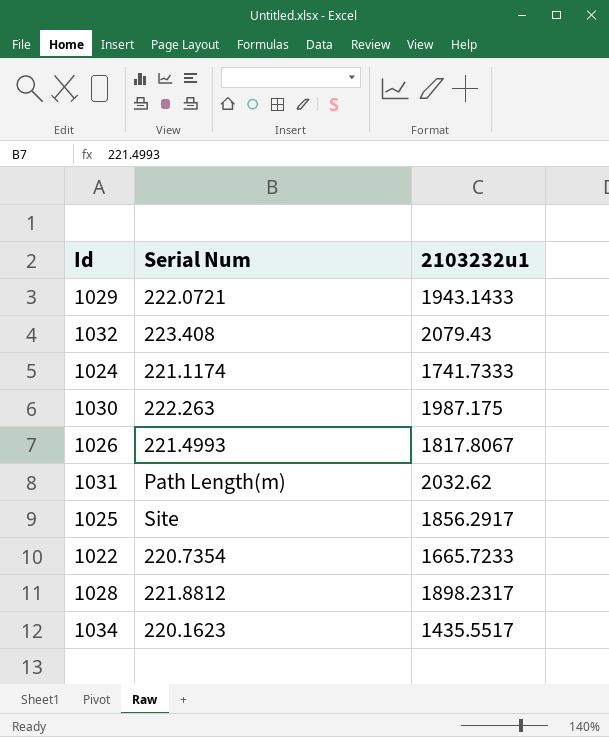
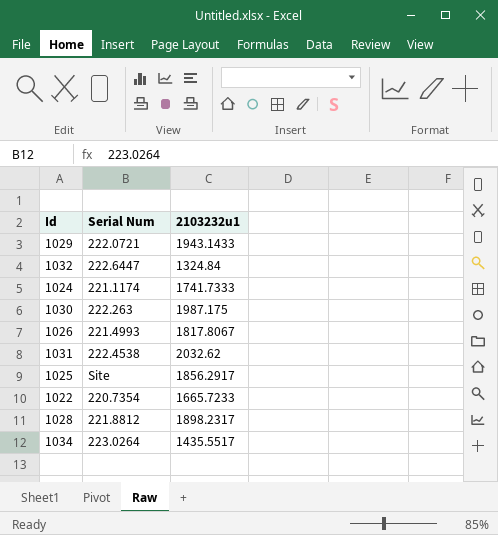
1032 | Serial Num: 223.408 -> 222.6447
1032 | 2103232u1: 2079.43 -> 1324.84
1031 | Serial Num: Path Length(m) -> 222.4538
1034 | Serial Num: 220.1623 -> 223.0264

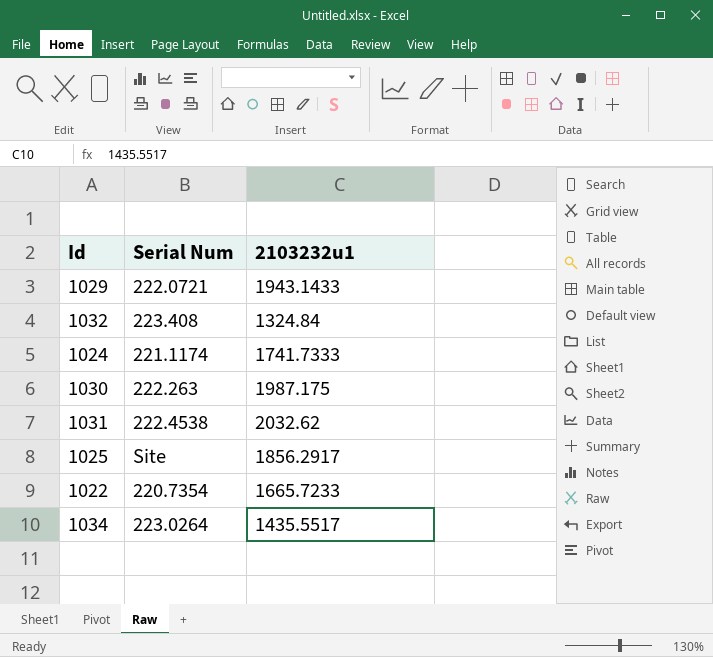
row 1026: 221.4993 | 1817.8067 -> none
row 1028: 221.8812 | 1898.2317 -> none
1032 | Serial Num: 222.6447 -> 223.408

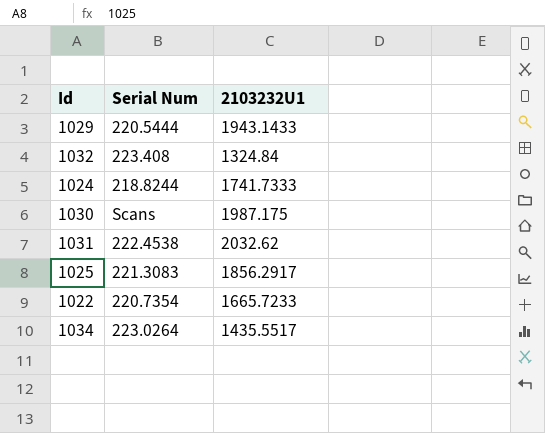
column name: 2103232u1 -> 2103232U1
1029 | Serial Num: 222.0721 -> 220.5444
1024 | Serial Num: 221.1174 -> 218.8244
1030 | Serial Num: 222.263 -> Scans
1025 | Serial Num: Site -> 221.3083

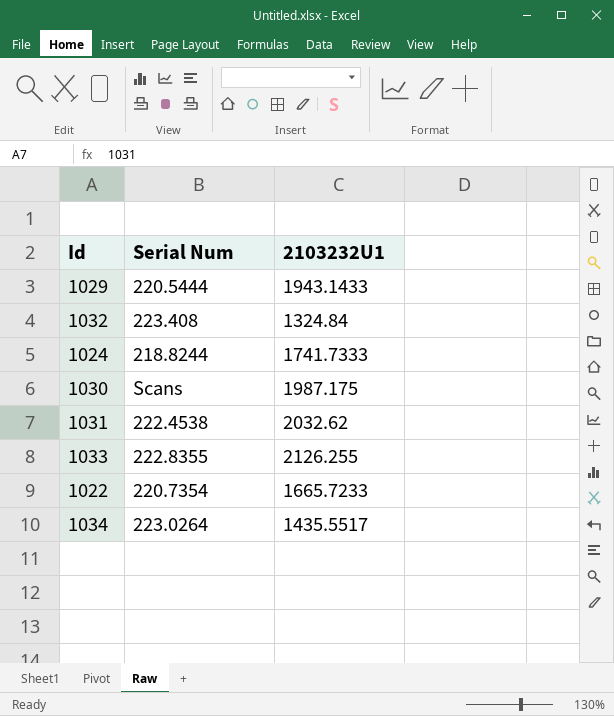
row 1025: 221.3083 | 1856.2917 -> none
row 1033: none -> 222.8355 | 2126.255

